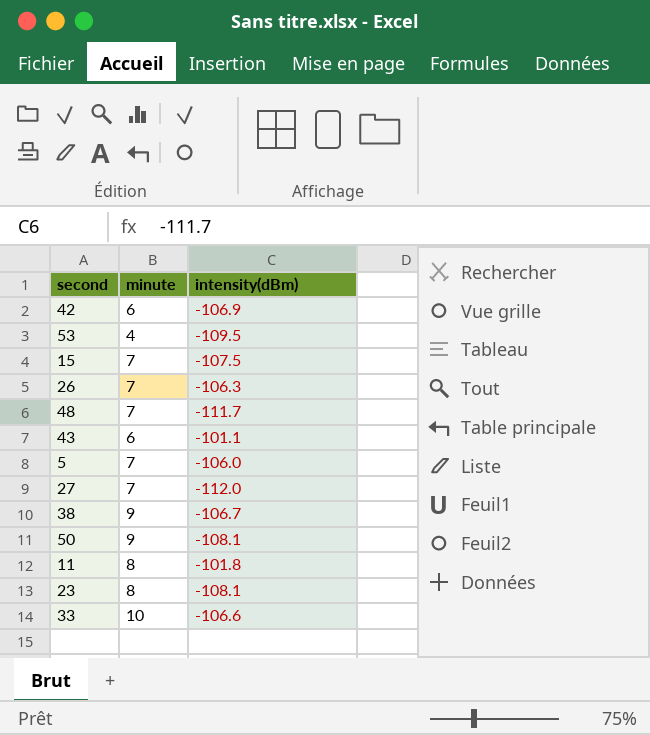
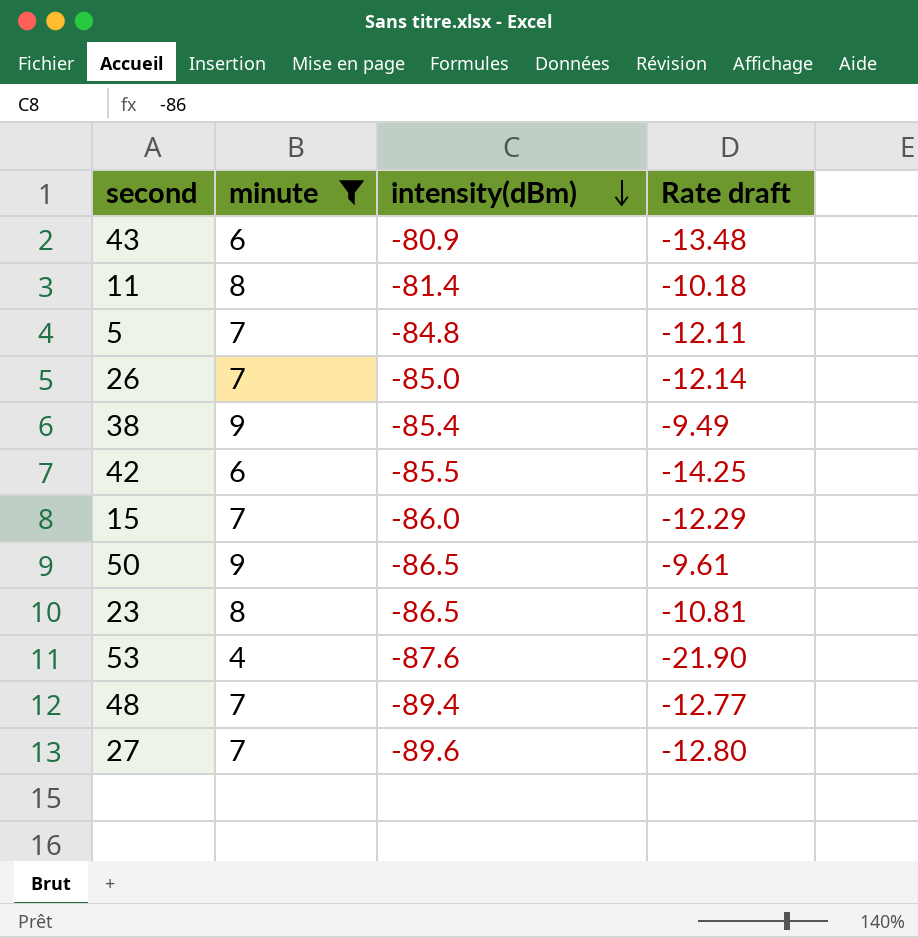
filter: none -> minute != 10
row order: none -> intensity(dBm) descending
column Rate draft | formula: none -> [intensity(dBm)] / [minute]
43 | intensity(dBm): -101.1 -> -80.9
11 | intensity(dBm): -101.8 -> -81.4
5 | intensity(dBm): -106.0 -> -84.8
26 | intensity(dBm): -106.3 -> -85.0
38 | intensity(dBm): -106.7 -> -85.4
42 | intensity(dBm): -106.9 -> -85.5
15 | intensity(dBm): -107.5 -> -86.0
50 | intensity(dBm): -108.1 -> -86.5
23 | intensity(dBm): -108.1 -> -86.5
53 | intensity(dBm): -109.5 -> -87.6
48 | intensity(dBm): -111.7 -> -89.4
27 | intensity(dBm): -112.0 -> -89.6

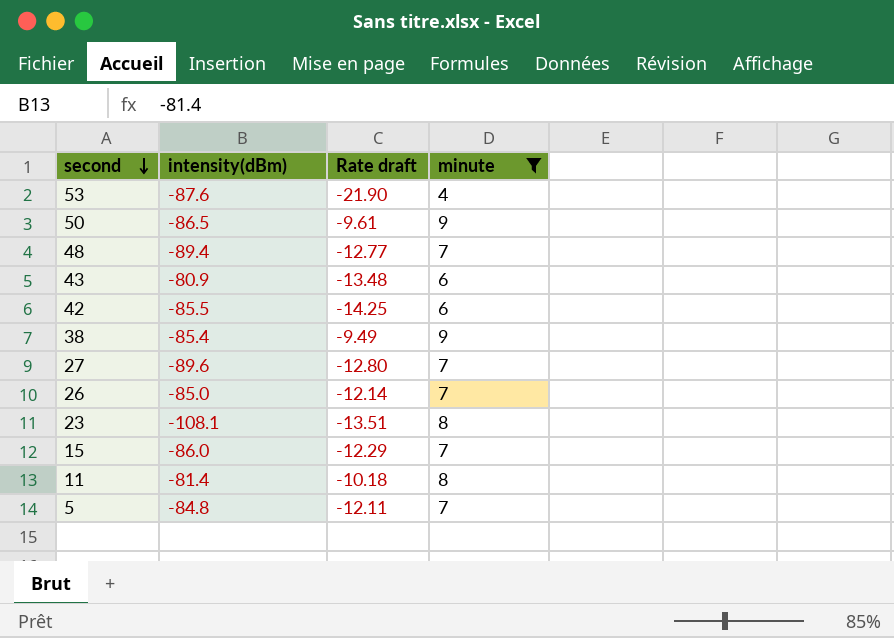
row order: intensity(dBm) descending -> second descending
column minute | position: 2 -> 4
23 | intensity(dBm): -86.5 -> -108.1
23 | Rate draft: -10.81 -> -13.51

